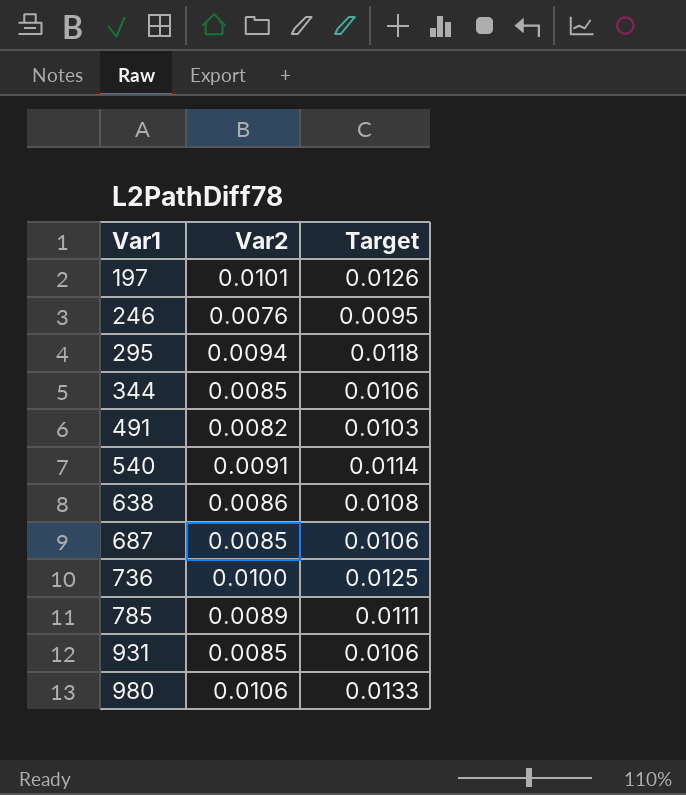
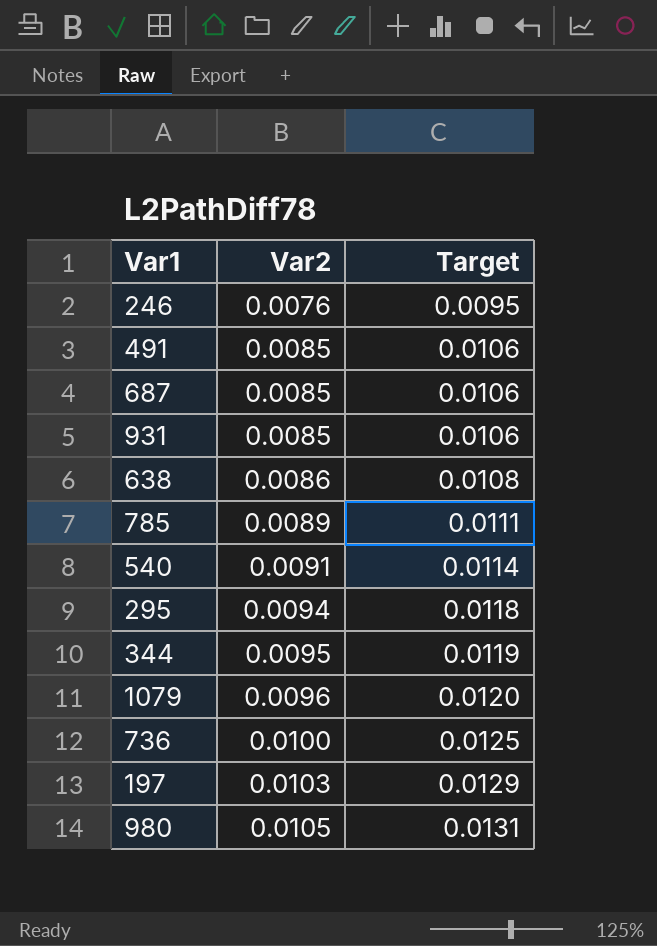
row order: Var1 ascending -> Var2 ascending
491 | Var2: 0.0082 -> 0.0085
491 | Target: 0.0103 -> 0.0106
344 | Var2: 0.0085 -> 0.0095
344 | Target: 0.0106 -> 0.0119
row 1079: none -> 0.0096 | 0.0120
197 | Var2: 0.0101 -> 0.0103
197 | Target: 0.0126 -> 0.0129
980 | Var2: 0.0106 -> 0.0105
980 | Target: 0.0133 -> 0.0131

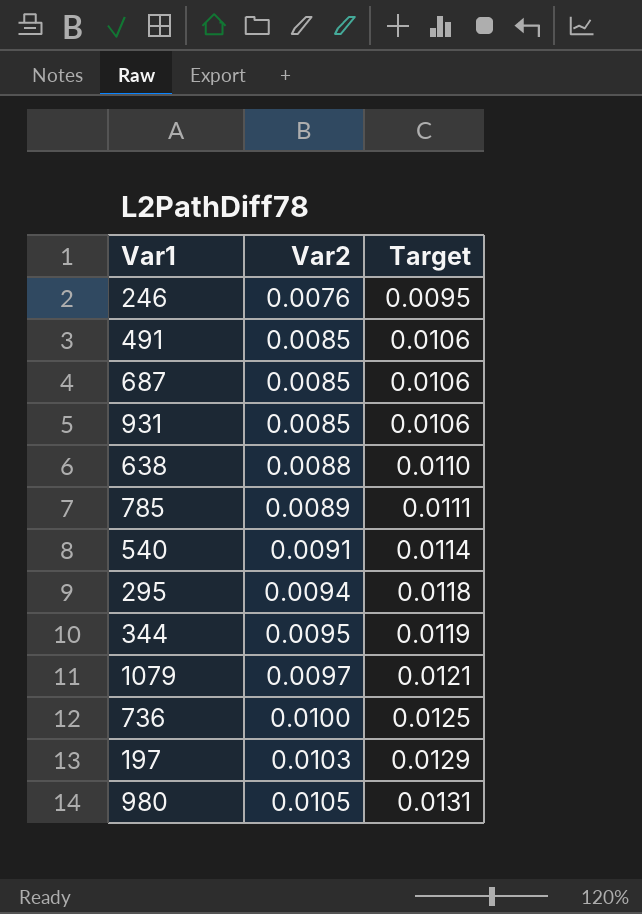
638 | Var2: 0.0086 -> 0.0088
638 | Target: 0.0108 -> 0.0110
1079 | Var2: 0.0096 -> 0.0097
1079 | Target: 0.0120 -> 0.0121

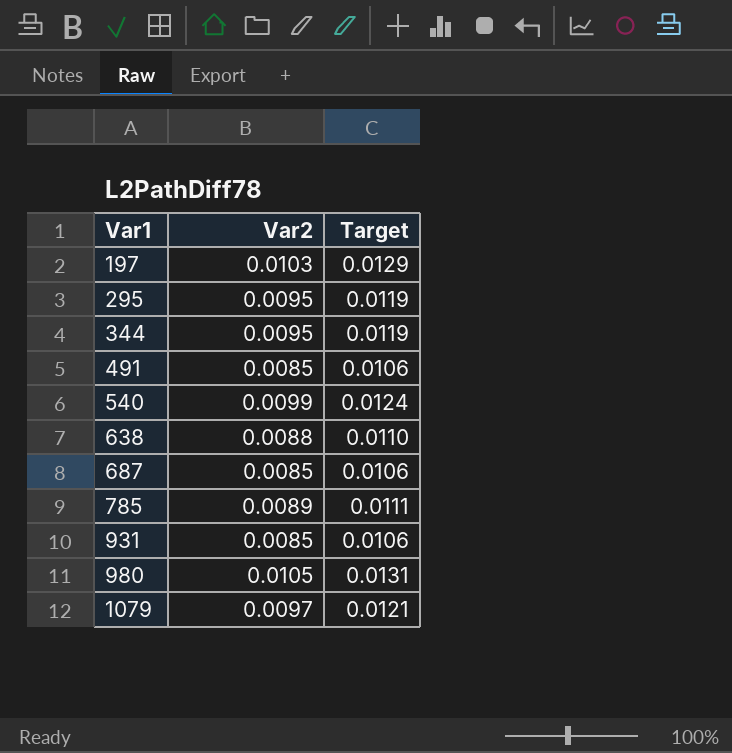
row order: Var2 ascending -> Var1 ascending
row 246: 0.0076 | 0.0095 -> none
row 736: 0.0100 | 0.0125 -> none
295 | Var2: 0.0094 -> 0.0095
295 | Target: 0.0118 -> 0.0119
540 | Var2: 0.0091 -> 0.0099
540 | Target: 0.0114 -> 0.0124

